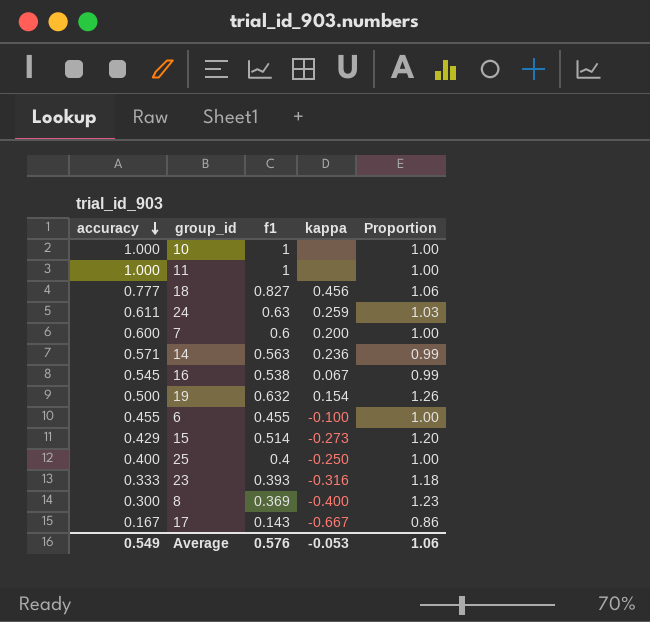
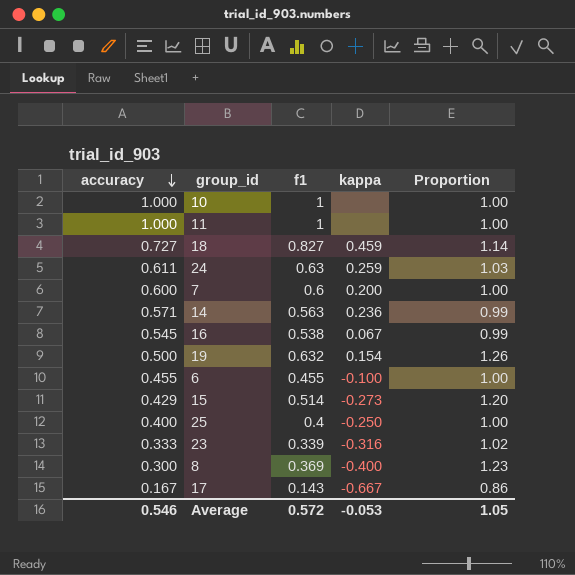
18 | accuracy: 0.777 -> 0.727
18 | kappa: 0.456 -> 0.459
18 | Proportion: 1.06 -> 1.14
23 | f1: 0.393 -> 0.339
23 | Proportion: 1.18 -> 1.02
Average | accuracy: 0.549 -> 0.546
Average | f1: 0.576 -> 0.572
Average | Proportion: 1.06 -> 1.05

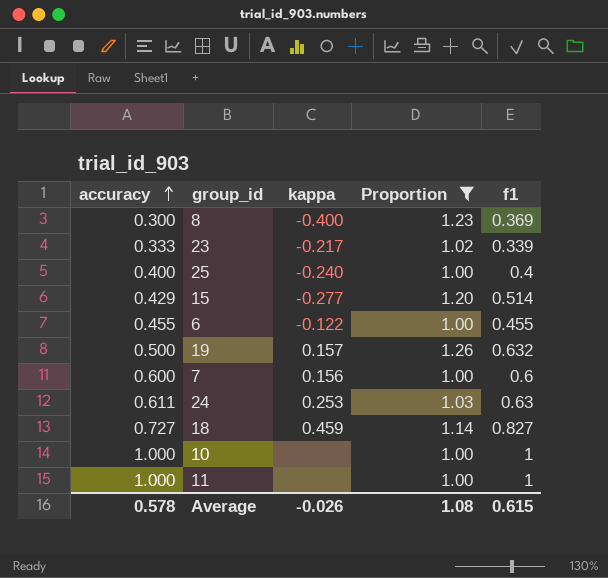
filter: none -> Proportion >= 1.00
row order: accuracy descending -> accuracy ascending
column f1 | position: 3 -> 5
23 | kappa: -0.316 -> -0.217
25 | kappa: -0.250 -> -0.240
15 | kappa: -0.273 -> -0.277
6 | kappa: -0.100 -> -0.122
19 | kappa: 0.154 -> 0.157
7 | kappa: 0.200 -> 0.156
24 | kappa: 0.259 -> 0.253
Average | accuracy: 0.546 -> 0.578
Average | kappa: -0.053 -> -0.026
Average | Proportion: 1.05 -> 1.08
Average | f1: 0.572 -> 0.615

